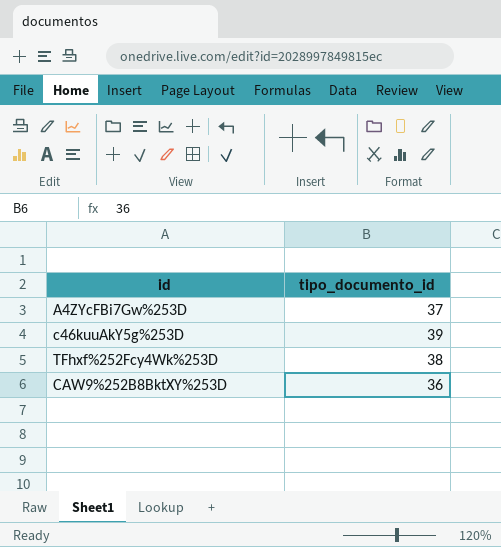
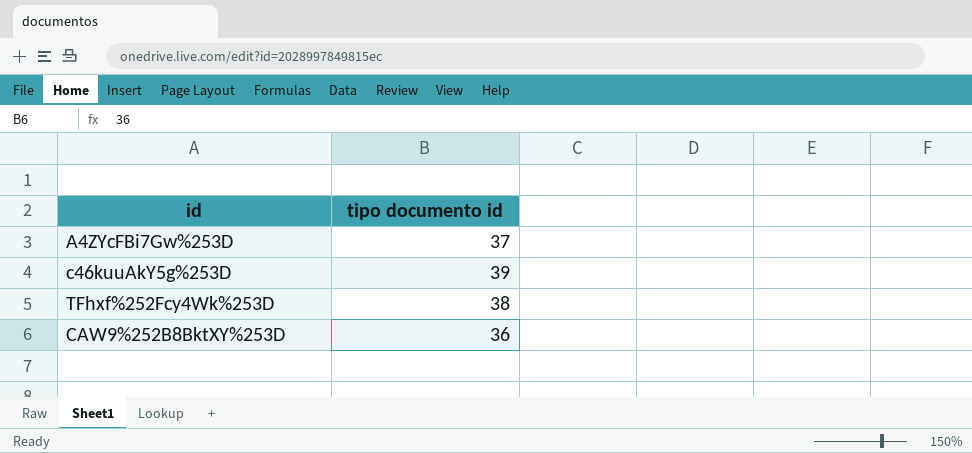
column name: tipo_documento_id -> tipo documento id

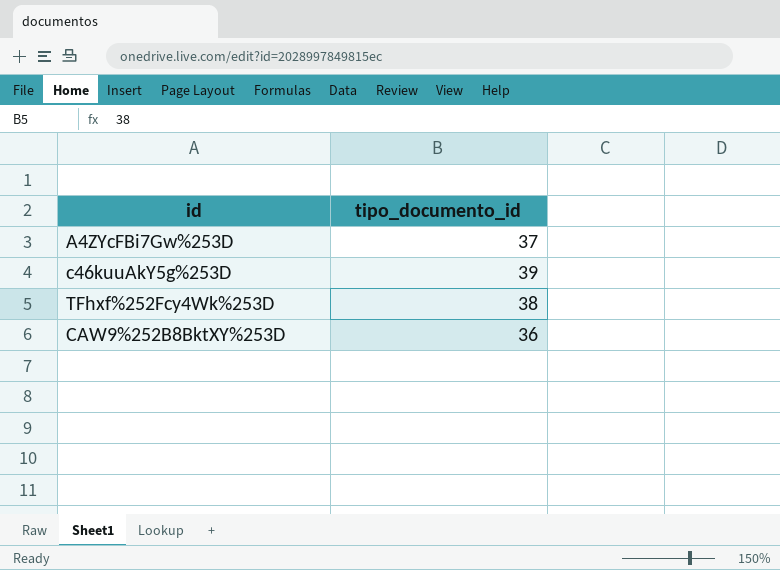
column name: tipo documento id -> tipo_documento_id

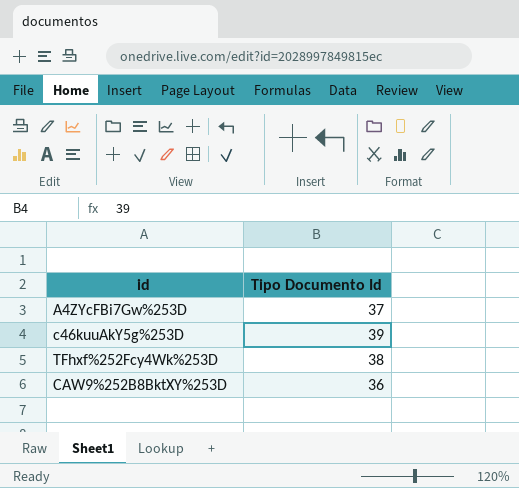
column name: tipo_documento_id -> Tipo Documento Id

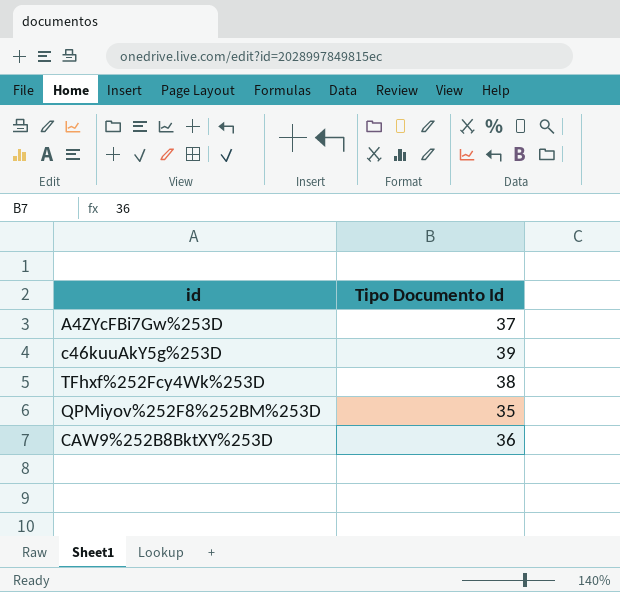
row QPMiyov%252F8%252BM%253D: none -> 35

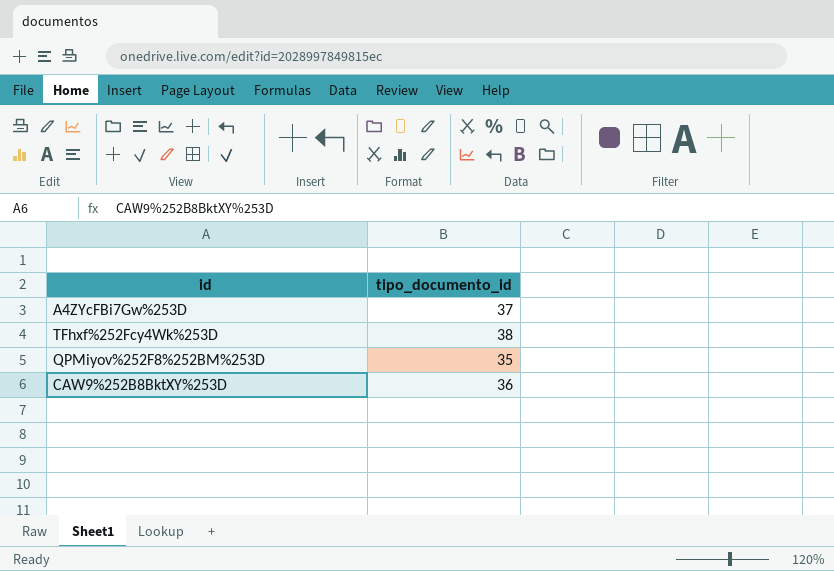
column name: Tipo Documento Id -> tipo_documento_id
row c46kuuAkY5g%253D: 39 -> none

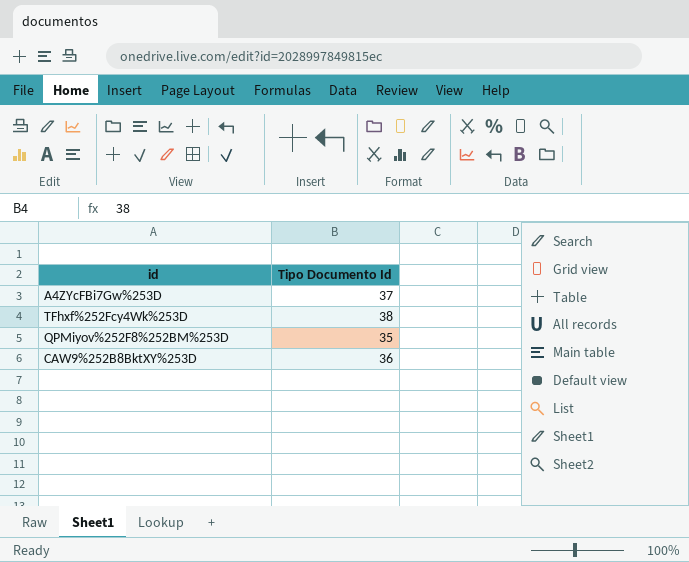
column name: tipo_documento_id -> Tipo Documento Id

